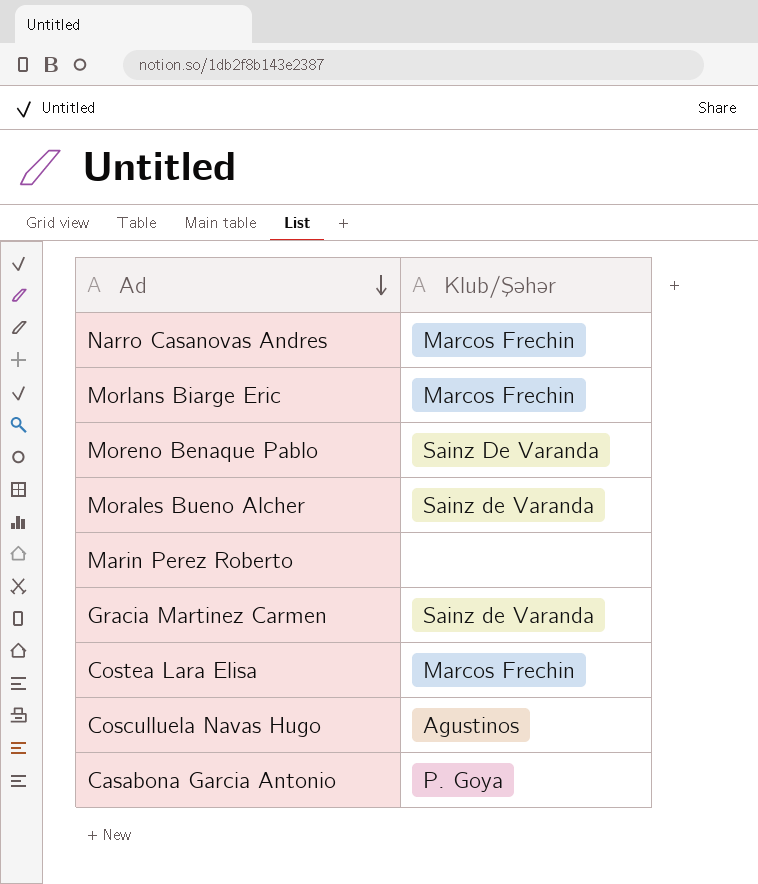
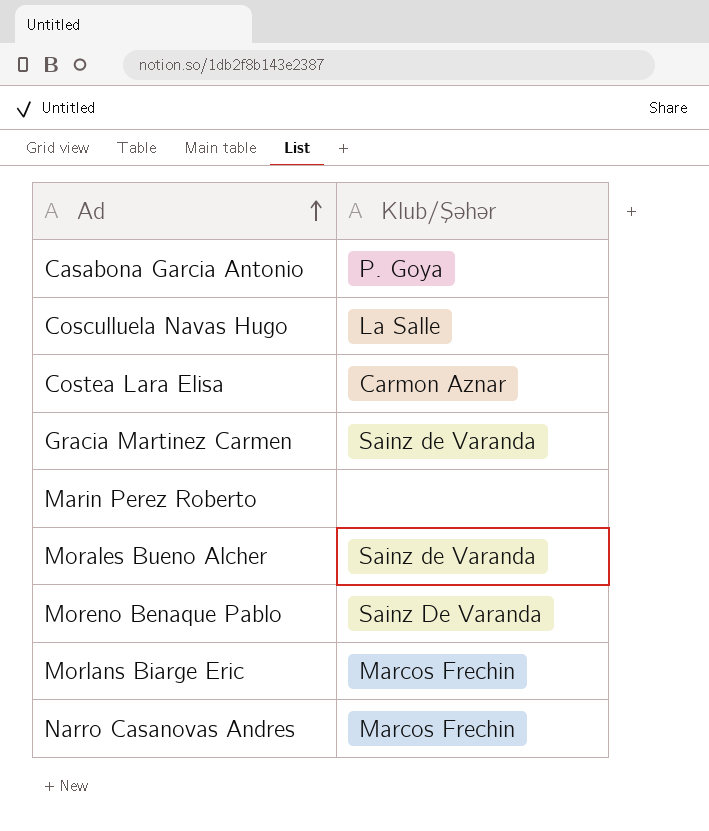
row order: Ad descending -> Ad ascending
Cosculluela Navas Hugo | Klub/Şəhər: Agustinos -> La Salle
Costea Lara Elisa | Klub/Şəhər: Marcos Frechin -> Carmon Aznar

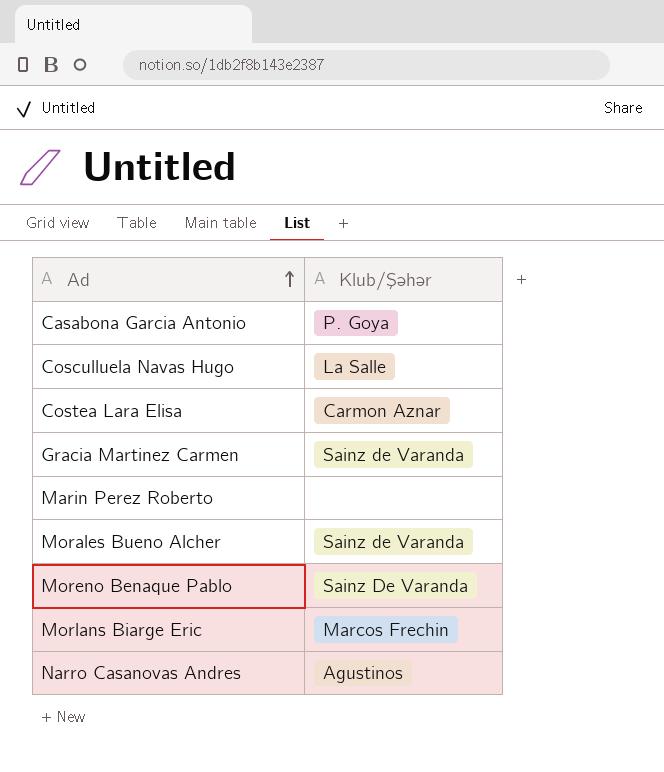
Narro Casanovas Andres | Klub/Şəhər: Marcos Frechin -> Agustinos

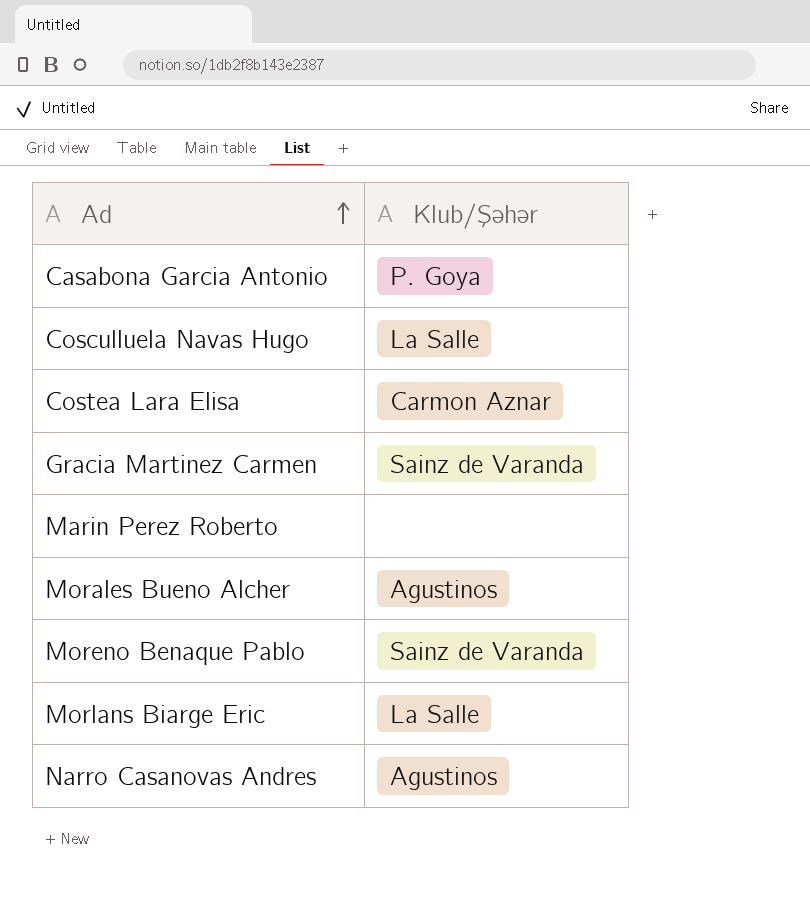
Morales Bueno Alcher | Klub/Şəhər: Sainz de Varanda -> Agustinos
Moreno Benaque Pablo | Klub/Şəhər: Sainz De Varanda -> Sainz de Varanda
Morlans Biarge Eric | Klub/Şəhər: Marcos Frechin -> La Salle

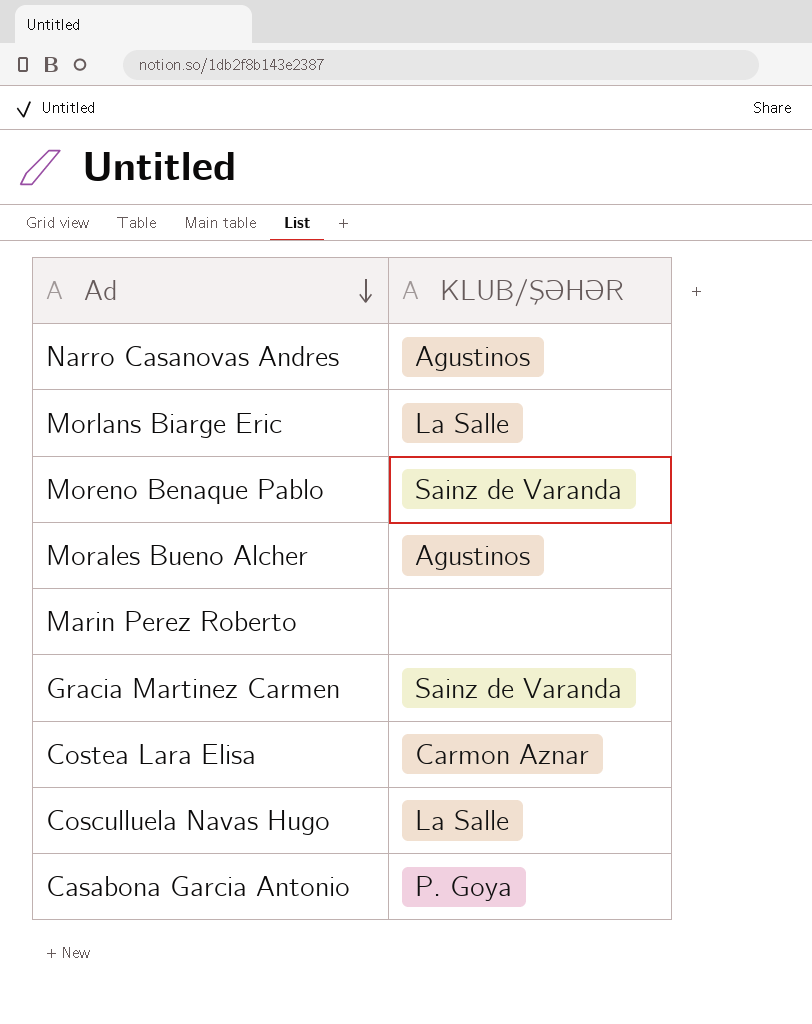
row order: Ad ascending -> Ad descending
column name: Klub/Şəhər -> KLUB/ŞƏHƏR

